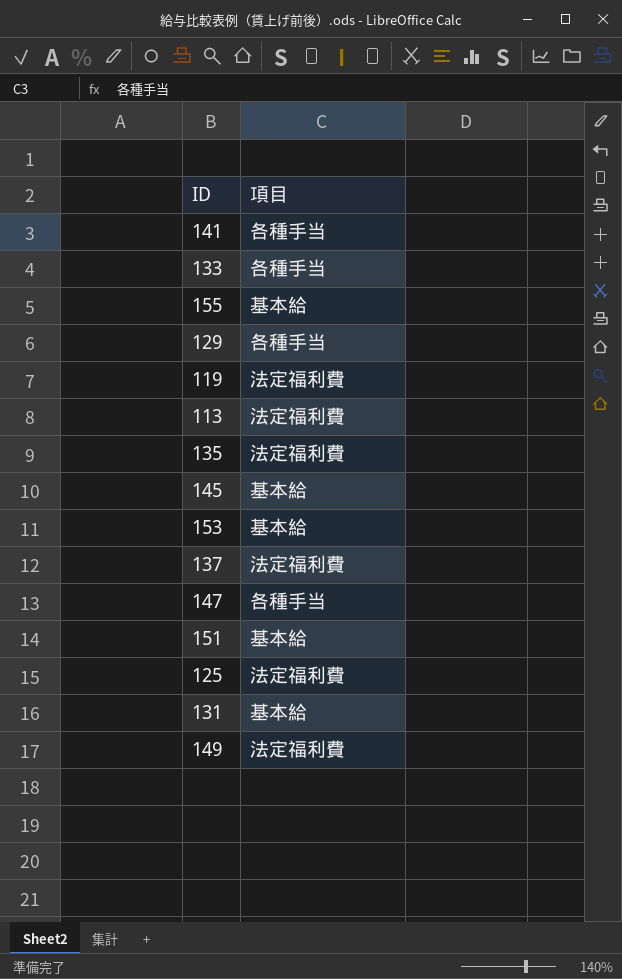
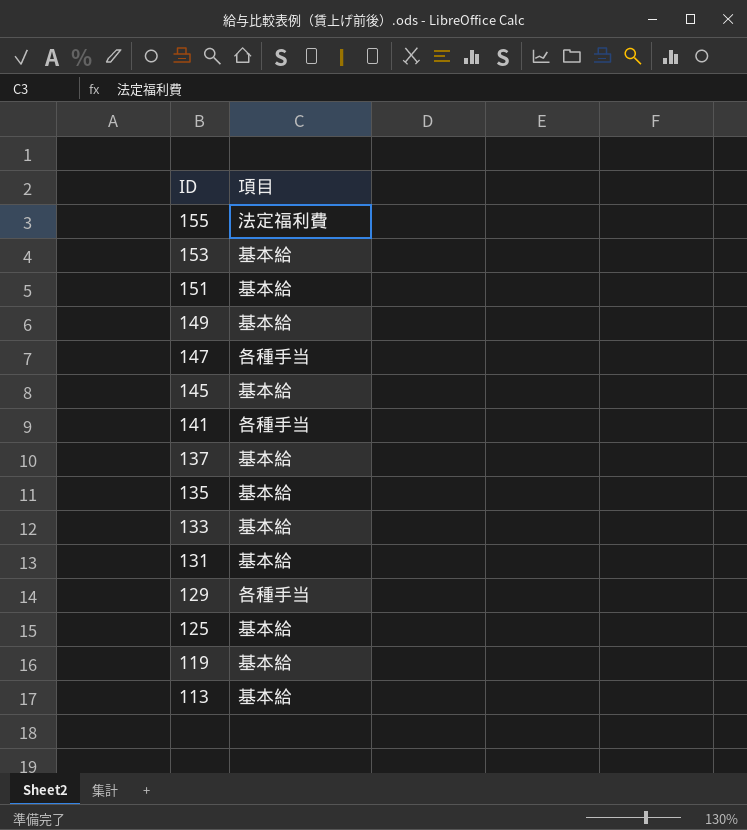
row order: none -> ID descending
155 | 項目: 基本給 -> 法定福利費
149 | 項目: 法定福利費 -> 基本給
137 | 項目: 法定福利費 -> 基本給
135 | 項目: 法定福利費 -> 基本給
133 | 項目: 各種手当 -> 基本給
125 | 項目: 法定福利費 -> 基本給
119 | 項目: 法定福利費 -> 基本給
113 | 項目: 法定福利費 -> 基本給

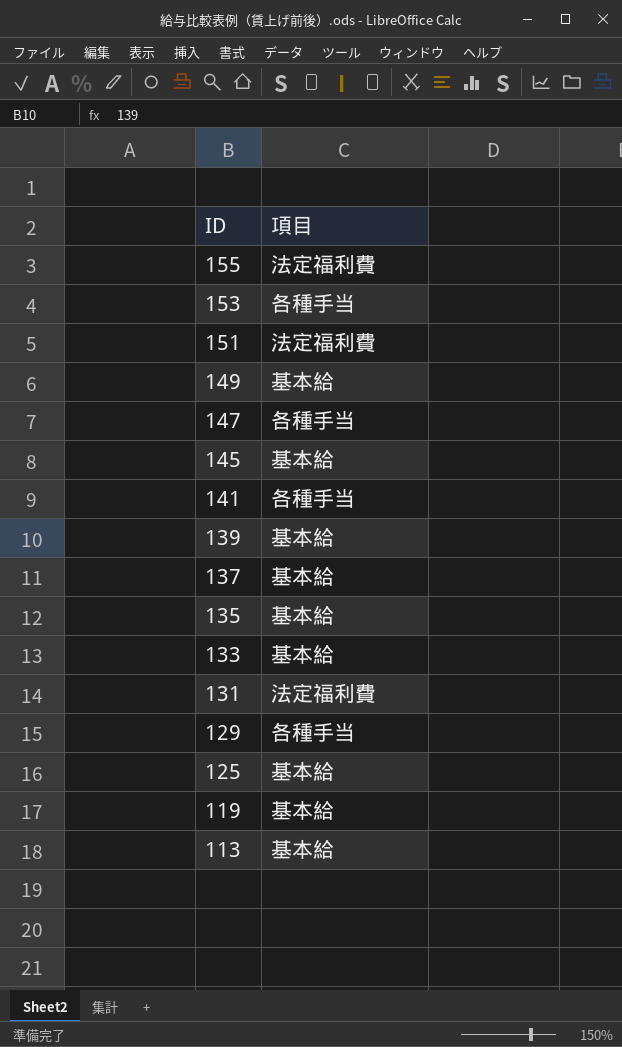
153 | 項目: 基本給 -> 各種手当
151 | 項目: 基本給 -> 法定福利費
row 139: none -> 基本給
131 | 項目: 基本給 -> 法定福利費

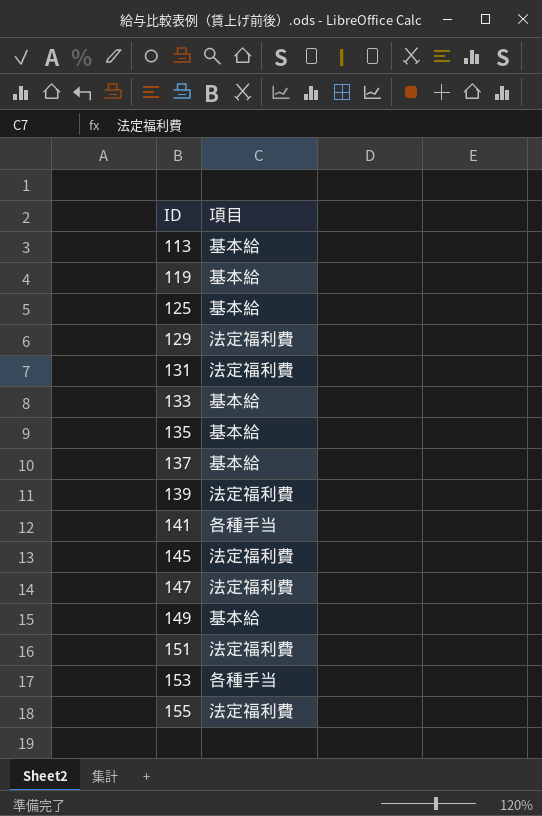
row order: ID descending -> ID ascending
129 | 項目: 各種手当 -> 法定福利費
139 | 項目: 基本給 -> 法定福利費
145 | 項目: 基本給 -> 法定福利費
147 | 項目: 各種手当 -> 法定福利費

